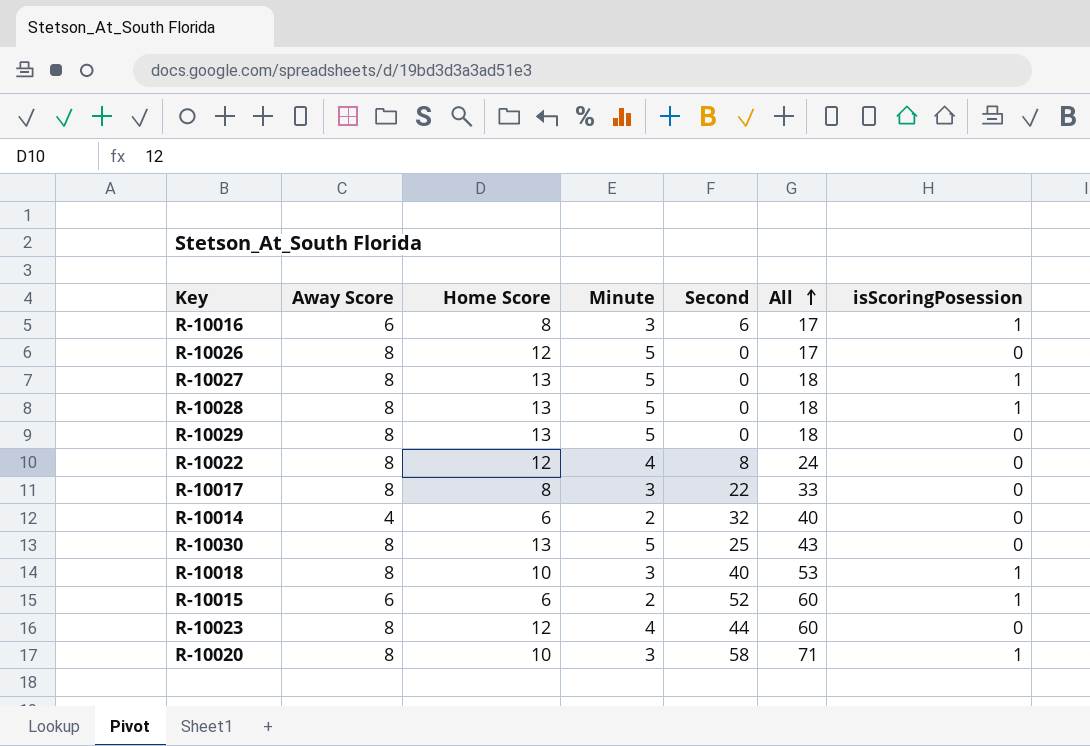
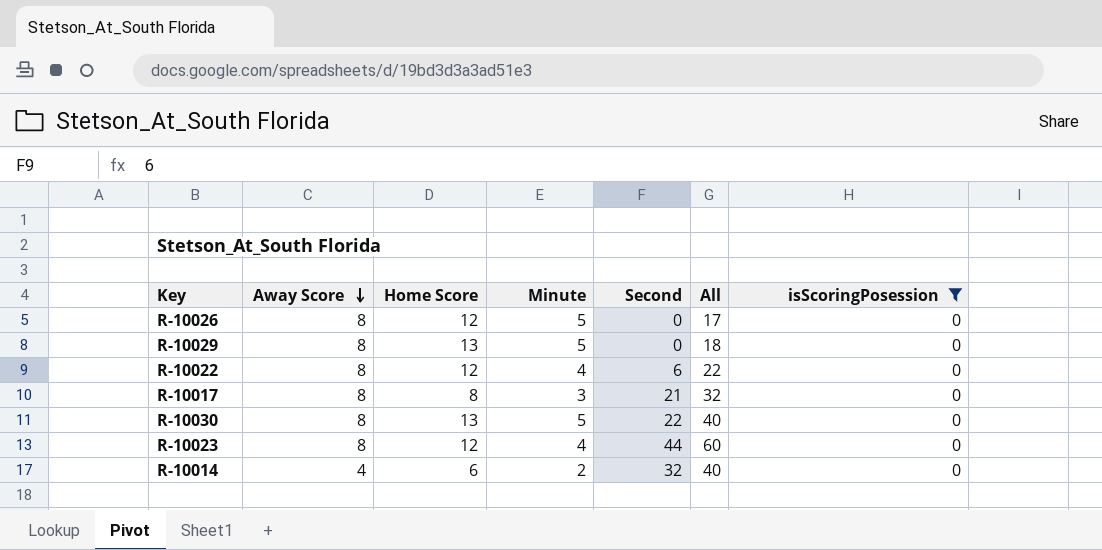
filter: none -> isScoringPosession = 0
row order: All ascending -> Away Score descending
R-10022 | Second: 8 -> 6
R-10022 | All: 24 -> 22
R-10017 | Second: 22 -> 21
R-10017 | All: 33 -> 32
R-10030 | Second: 25 -> 22
R-10030 | All: 43 -> 40

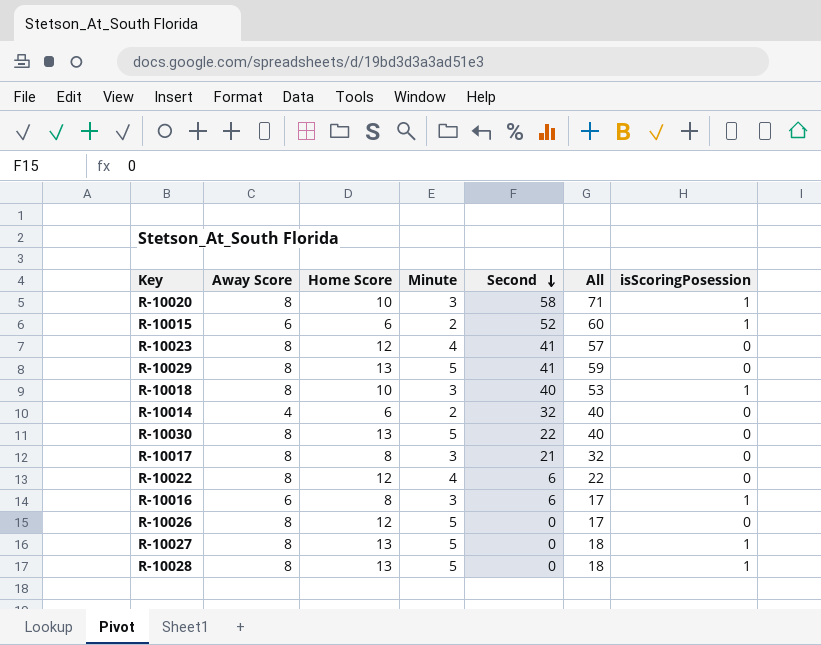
filter: isScoringPosession = 0 -> none
row order: Away Score descending -> Second descending
R-10023 | Second: 44 -> 41
R-10023 | All: 60 -> 57
R-10029 | Second: 0 -> 41
R-10029 | All: 18 -> 59

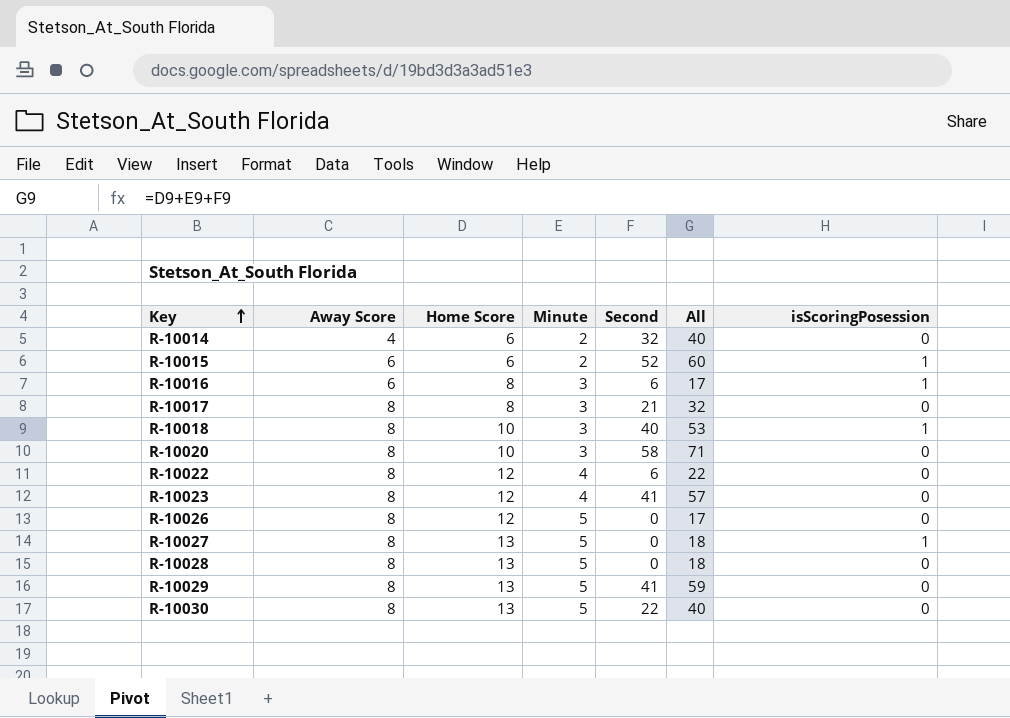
row order: Second descending -> Key ascending
R-10020 | isScoringPosession: 1 -> 0
R-10028 | isScoringPosession: 1 -> 0

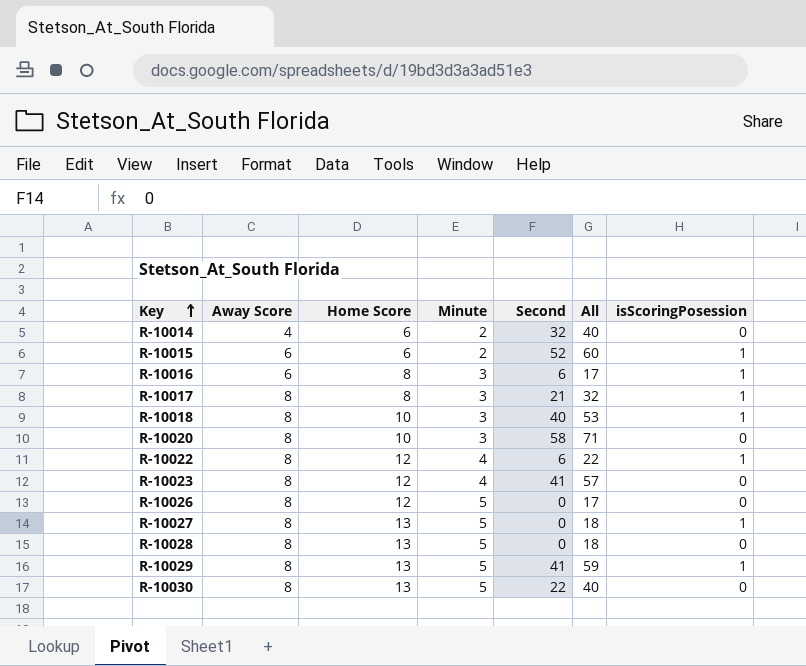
R-10017 | isScoringPosession: 0 -> 1
R-10022 | isScoringPosession: 0 -> 1
R-10029 | isScoringPosession: 0 -> 1

